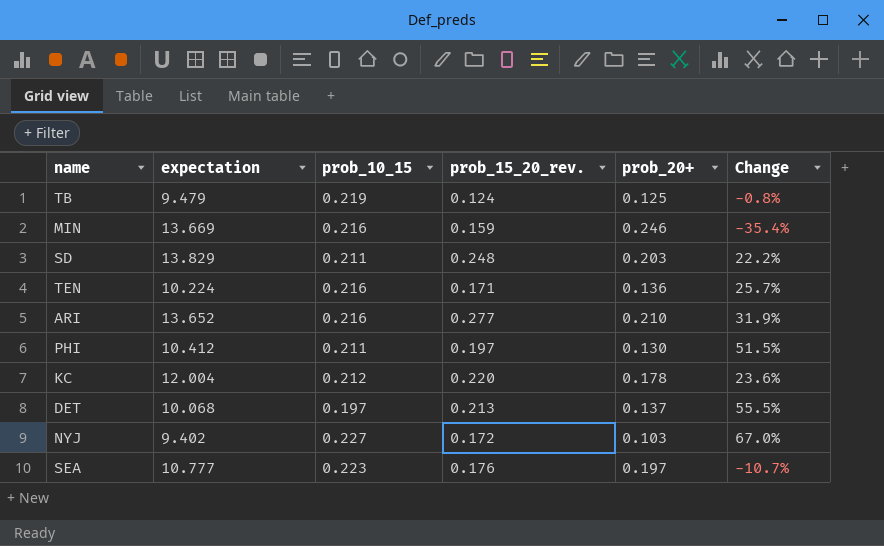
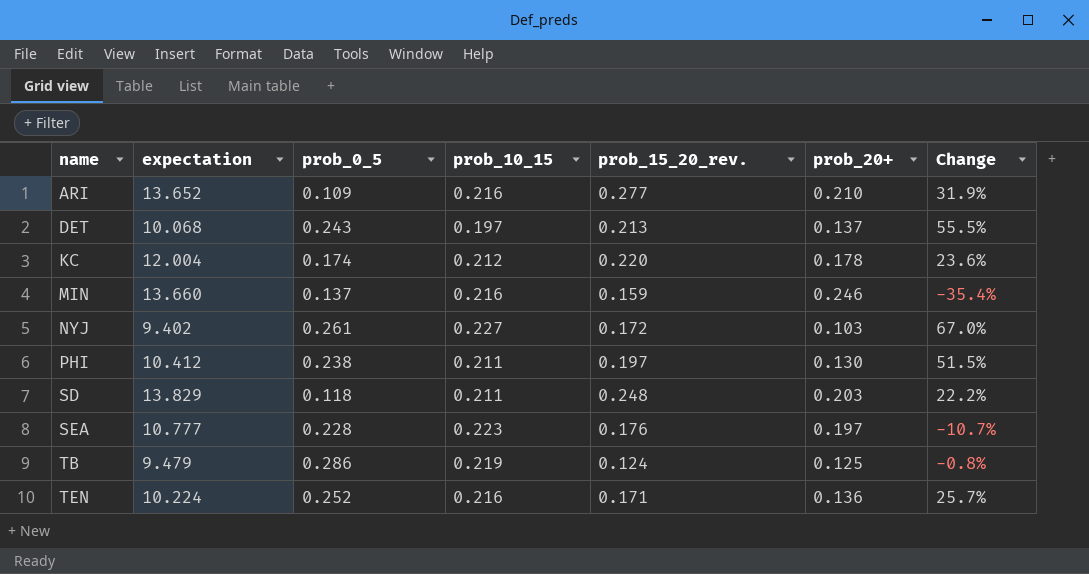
row order: none -> name ascending
column prob_0_5 | position: none -> 3
MIN | expectation: 13.669 -> 13.660

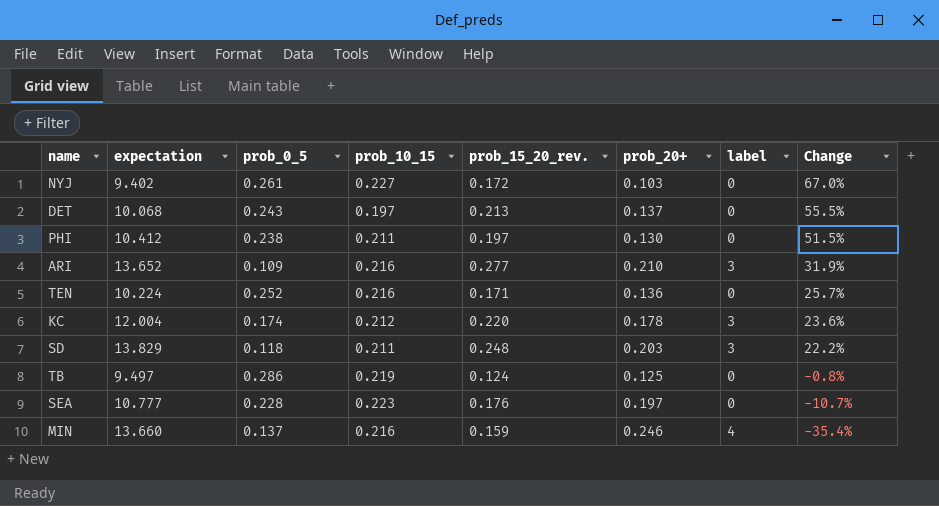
row order: name ascending -> Change descending
column label | position: none -> 7
TB | expectation: 9.479 -> 9.497

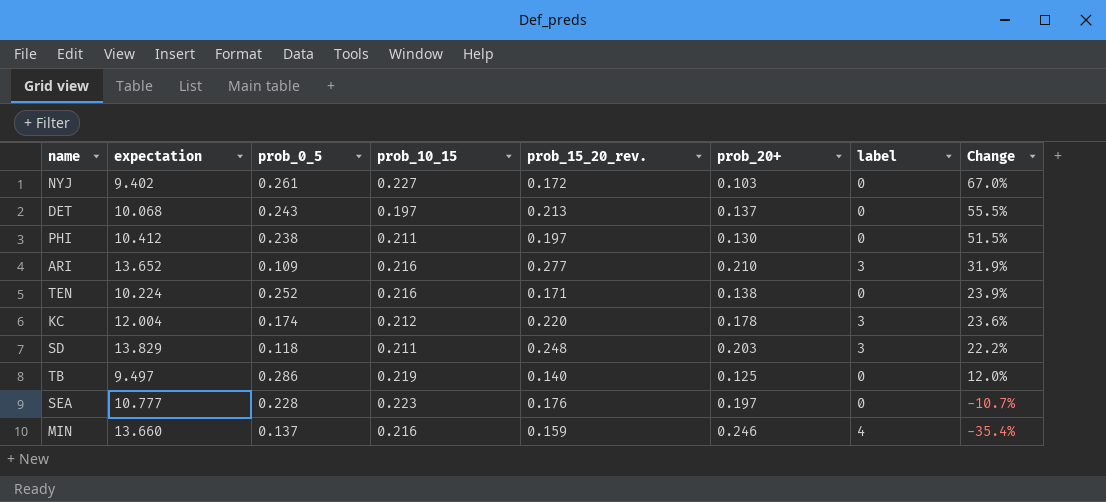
TEN | prob_20+: 0.136 -> 0.138
TEN | Change: 25.7% -> 23.9%
TB | prob_15_20_rev.: 0.124 -> 0.140
TB | Change: -0.8% -> 12.0%

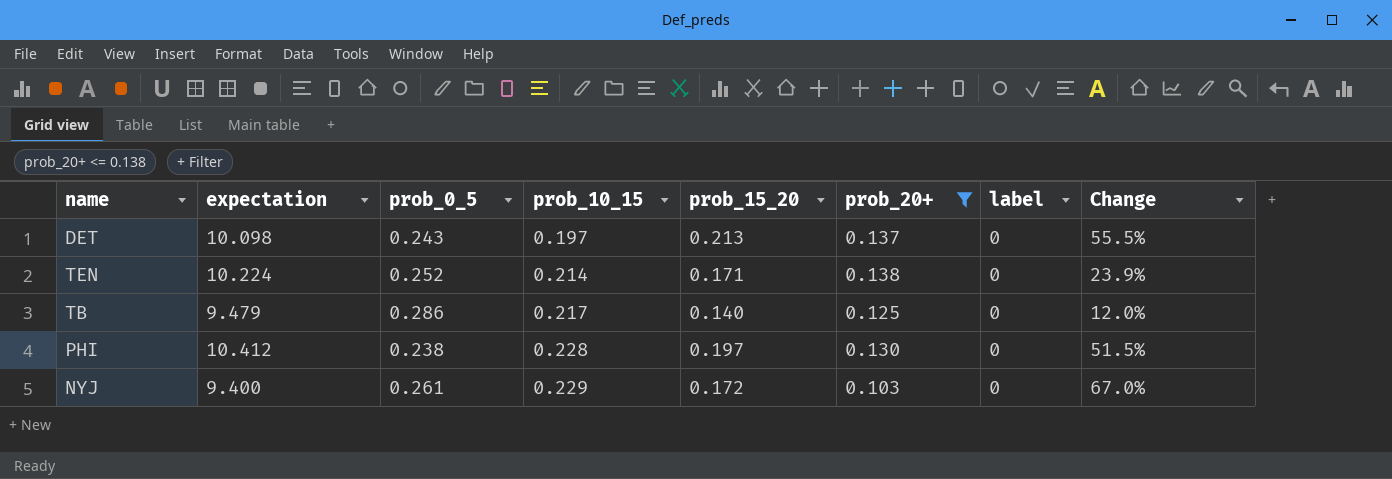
filter: none -> prob_20+ <= 0.138
row order: Change descending -> prob_10_15 ascending
column name: prob_15_20_rev. -> prob_15_20
DET | expectation: 10.068 -> 10.098
TEN | prob_10_15: 0.216 -> 0.214
TB | expectation: 9.497 -> 9.479
TB | prob_10_15: 0.219 -> 0.217
PHI | prob_10_15: 0.211 -> 0.228
NYJ | expectation: 9.402 -> 9.400
NYJ | prob_10_15: 0.227 -> 0.229

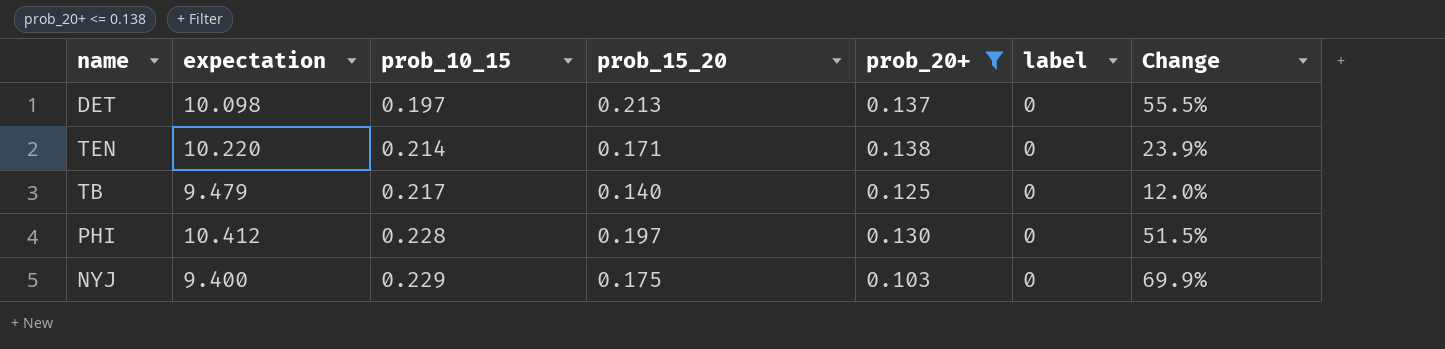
column prob_0_5 | position: 3 -> none
TEN | expectation: 10.224 -> 10.220
NYJ | prob_15_20: 0.172 -> 0.175
NYJ | Change: 67.0% -> 69.9%

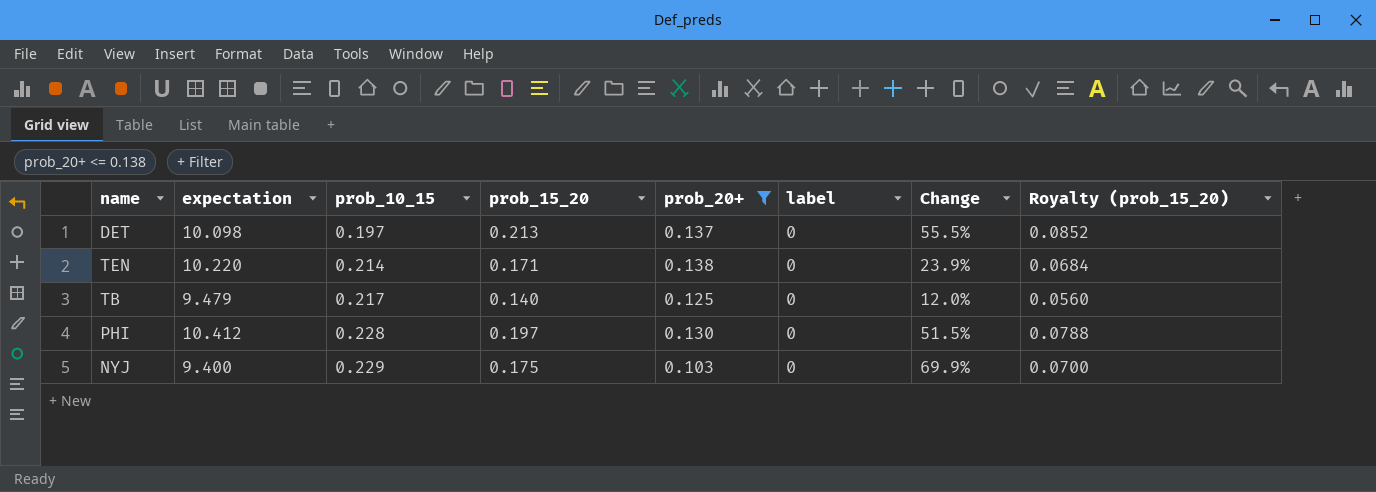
column Royalty (prob_15_20) | formula: none -> [prob_15_20] * 0.4

